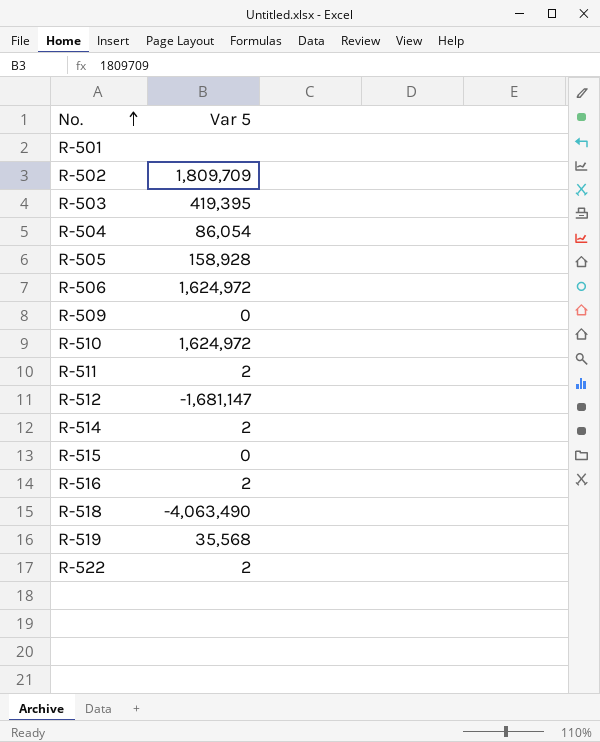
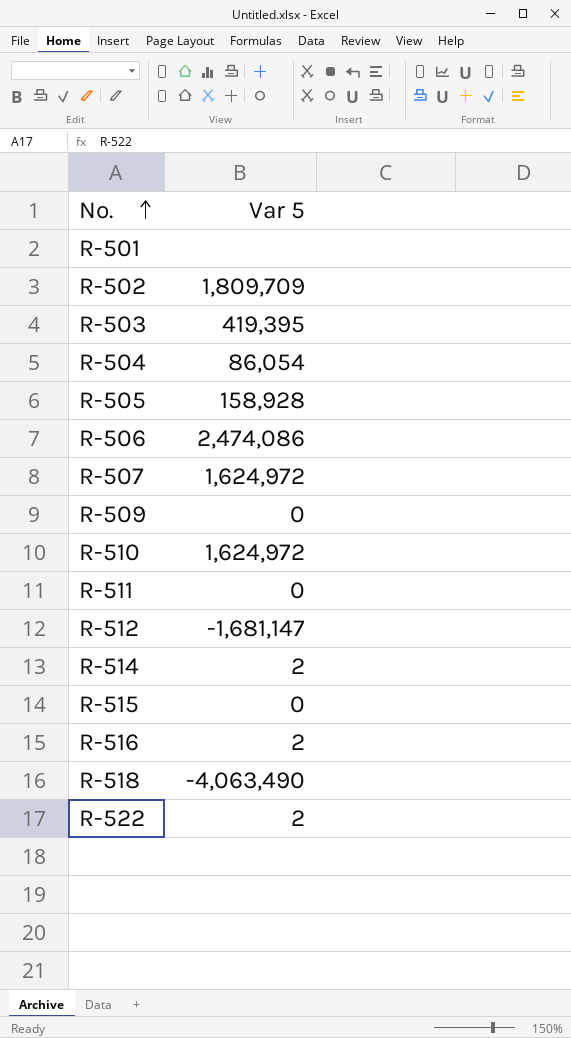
row R-519: 35,568 -> none
R-506 | Var 5: 1,624,972 -> 2,474,086
row R-507: none -> 1,624,972
R-511 | Var 5: 2 -> 0

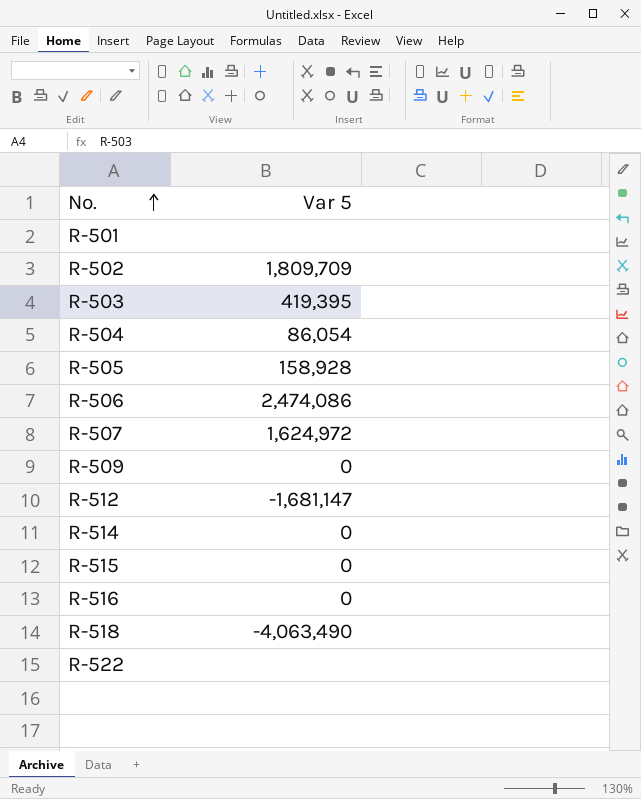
row R-510: 1,624,972 -> none
row R-511: 0 -> none
R-514 | Var 5: 2 -> 0
R-516 | Var 5: 2 -> 0
R-522 | Var 5: 2 -> none

